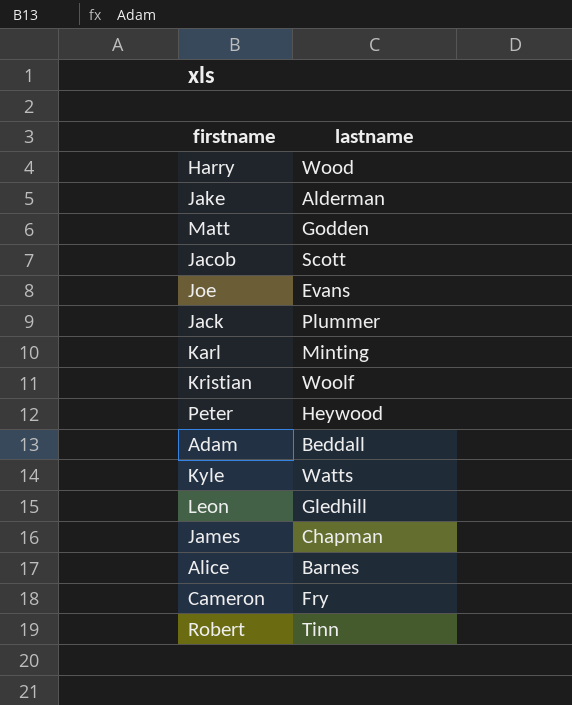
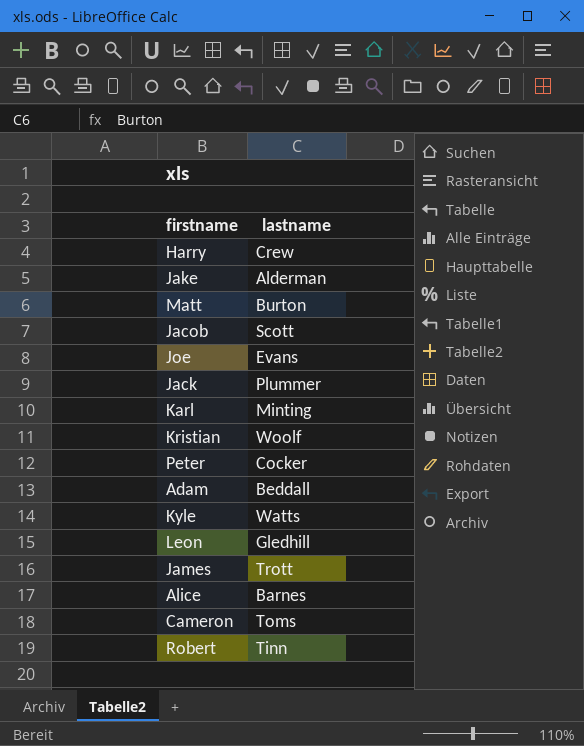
Harry | lastname: Wood -> Crew
Matt | lastname: Godden -> Burton
Peter | lastname: Heywood -> Cocker
James | lastname: Chapman -> Trott
Cameron | lastname: Fry -> Toms

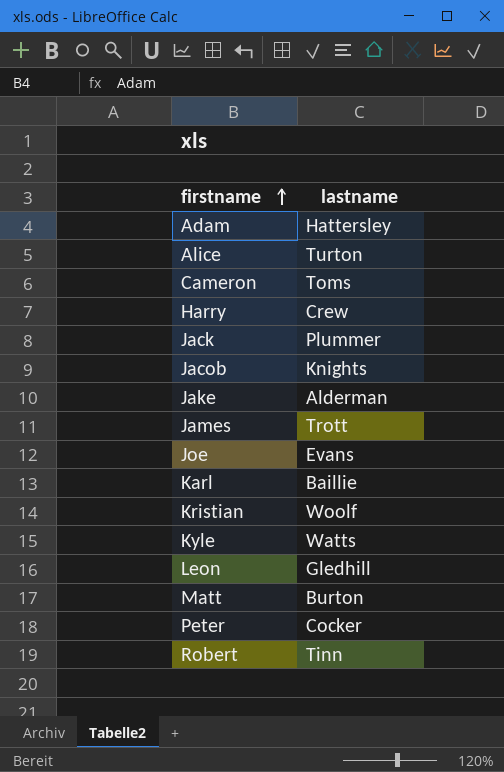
row order: none -> firstname ascending
Adam | lastname: Beddall -> Hattersley
Alice | lastname: Barnes -> Turton
Jacob | lastname: Scott -> Knights
Karl | lastname: Minting -> Baillie

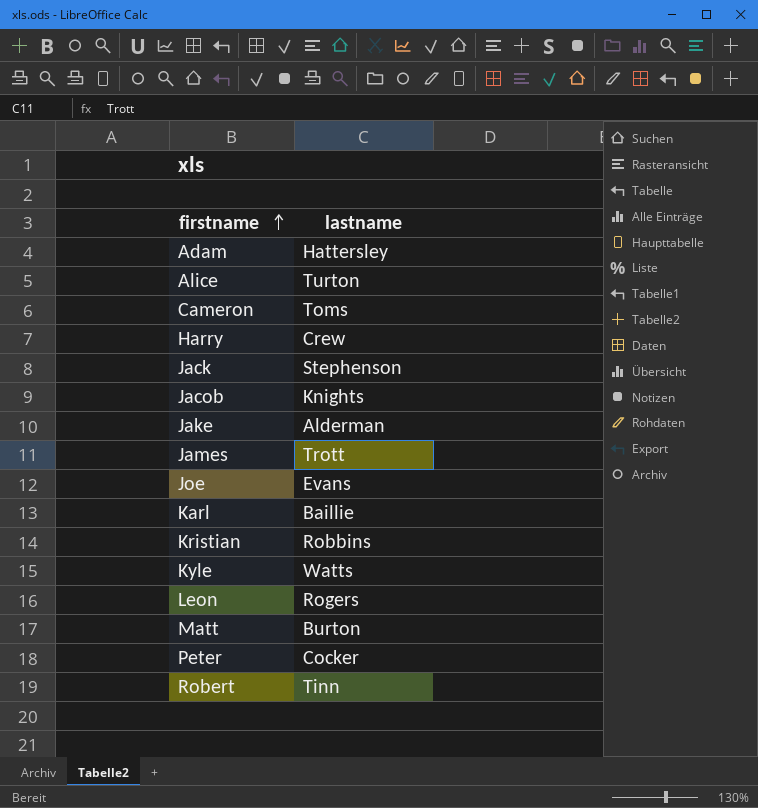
Jack | lastname: Plummer -> Stephenson
Kristian | lastname: Woolf -> Robbins
Leon | lastname: Gledhill -> Rogers

